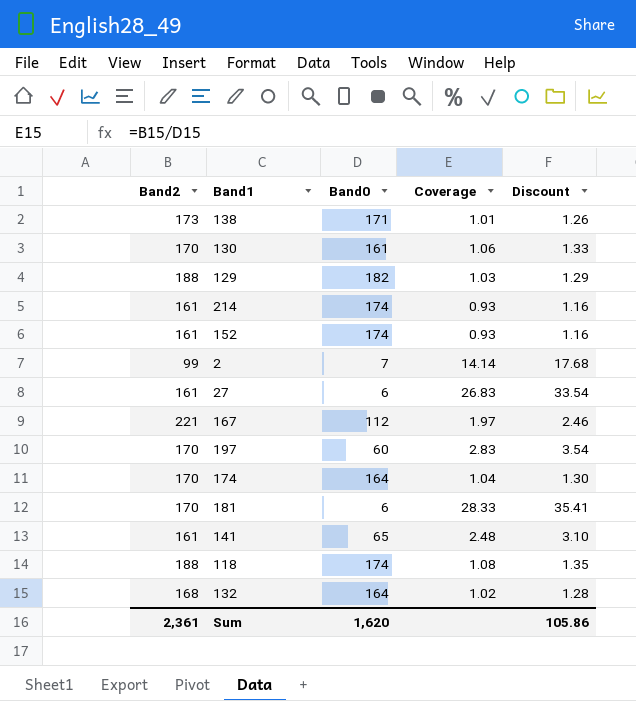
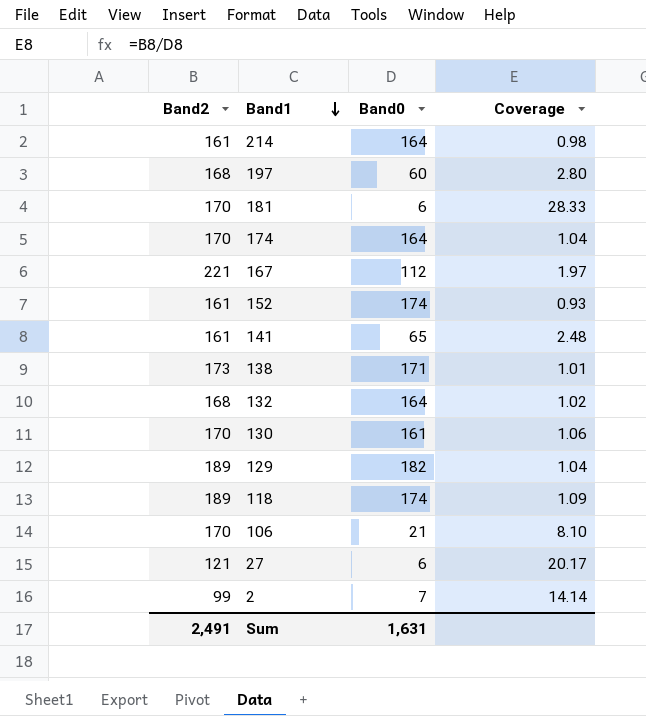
row order: none -> Band1 descending
column Discount | formula: [Coverage] * 1.25 -> none
214 | Band0: 174 -> 164
214 | Coverage: 0.93 -> 0.98
197 | Band2: 170 -> 168
197 | Coverage: 2.83 -> 2.80
129 | Band2: 188 -> 189
129 | Coverage: 1.03 -> 1.04
118 | Band2: 188 -> 189
118 | Coverage: 1.08 -> 1.09
row 106: none -> 170 | 21 | 8.10
27 | Band2: 161 -> 121
27 | Coverage: 26.83 -> 20.17
Sum | Band2: 2,361 -> 2,491
Sum | Band0: 1,620 -> 1,631

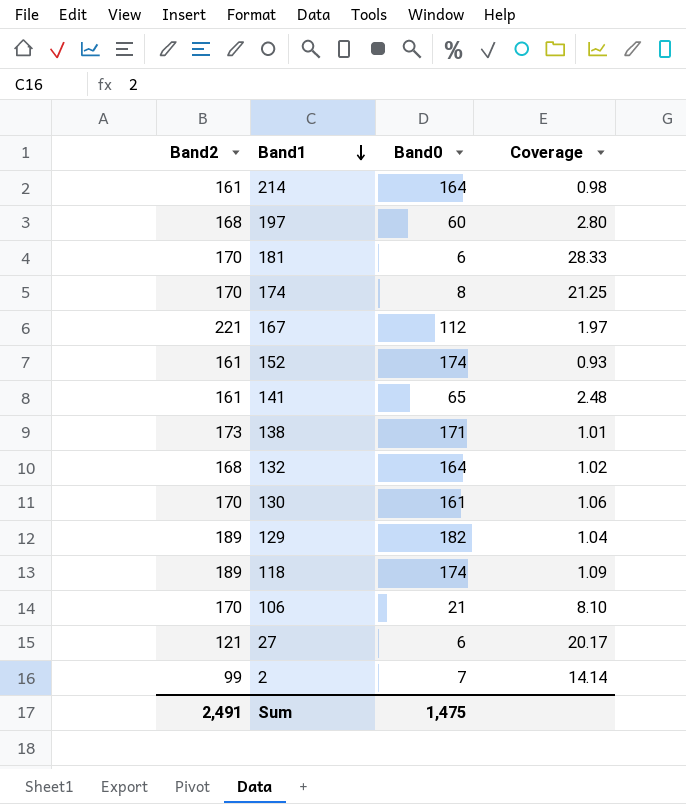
174 | Band0: 164 -> 8
174 | Coverage: 1.04 -> 21.25
Sum | Band0: 1,631 -> 1,475

